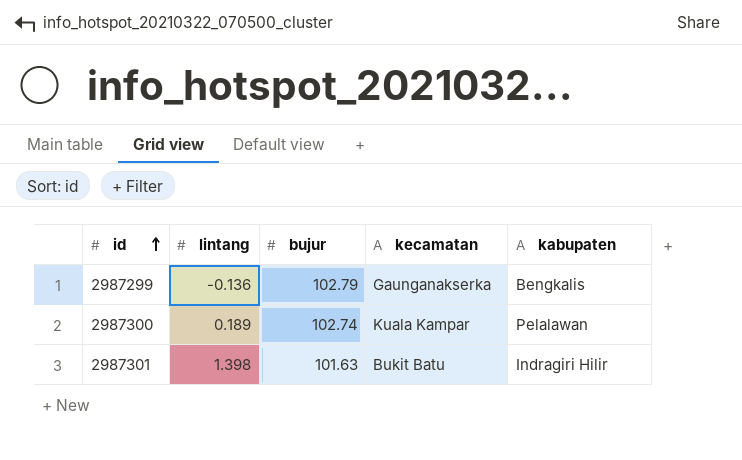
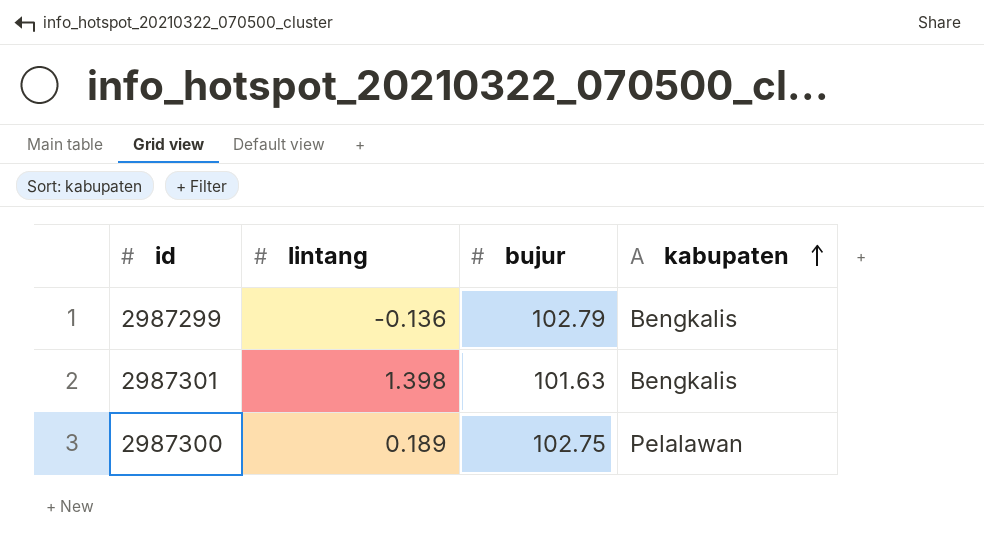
row order: id ascending -> kabupaten ascending
column kecamatan | position: 4 -> none
2987301 | kabupaten: Indragiri Hilir -> Bengkalis
2987300 | bujur: 102.74 -> 102.75

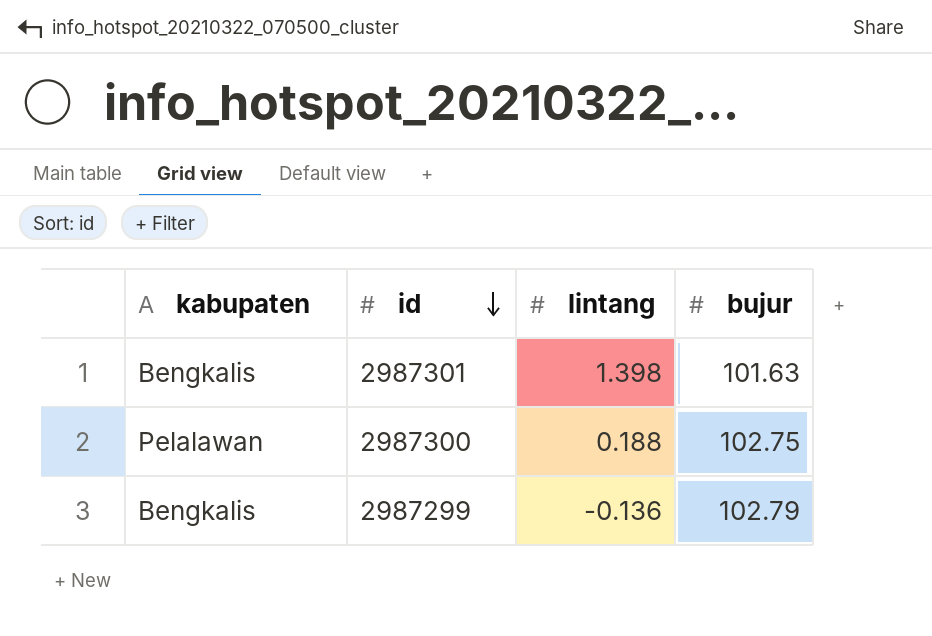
row order: kabupaten ascending -> id descending
column kabupaten | position: 4 -> 1
2987300 | lintang: 0.189 -> 0.188

